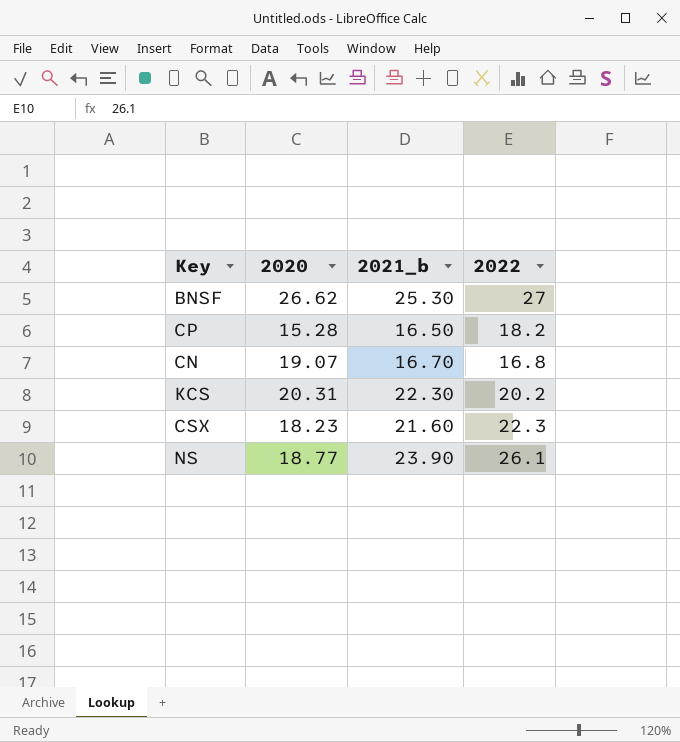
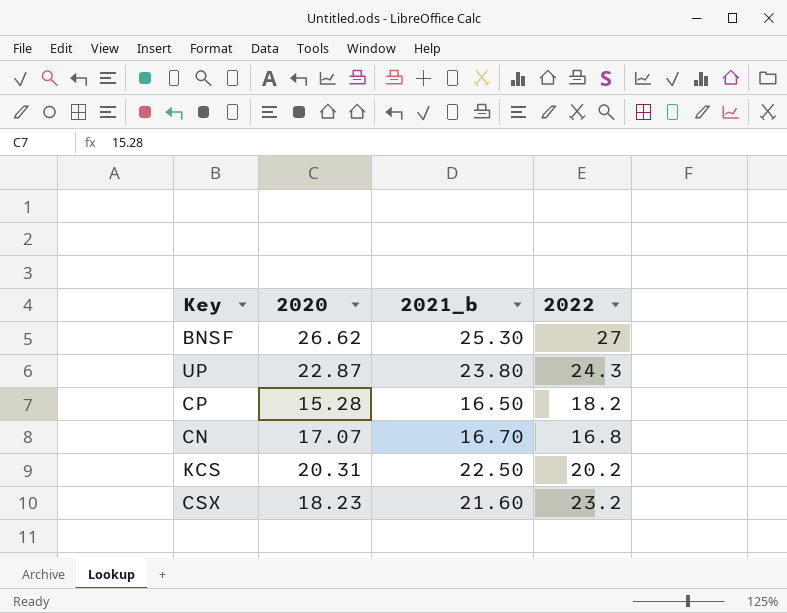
row NS: 18.77 | 23.90 | 26.1 -> none
row UP: none -> 22.87 | 23.80 | 24.3
CN | 2020: 19.07 -> 17.07
KCS | 2021_b: 22.30 -> 22.50
CSX | 2022: 22.3 -> 23.2

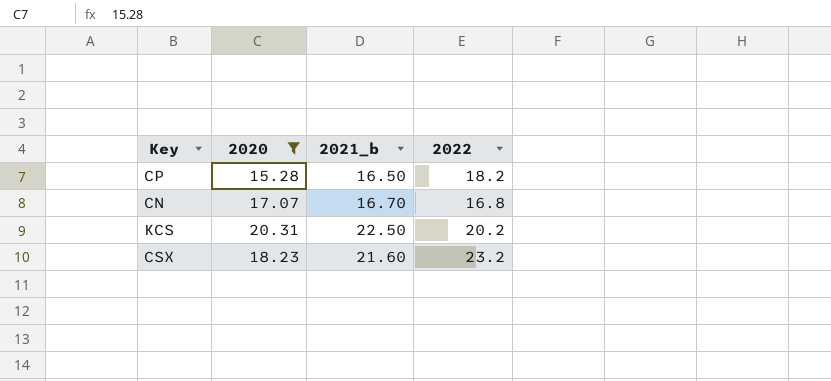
filter: none -> 2020 <= 20.31

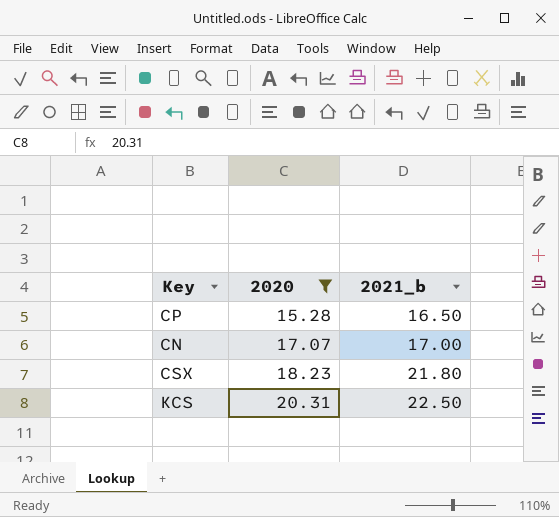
row order: none -> 2020 ascending
column 2022 | position: 4 -> none
CN | 2021_b: 16.70 -> 17.00
CSX | 2021_b: 21.60 -> 21.80

